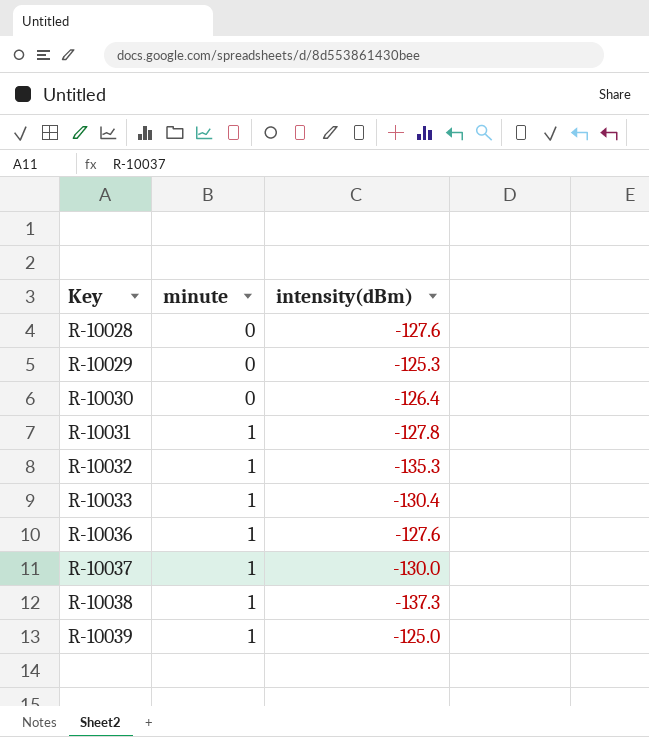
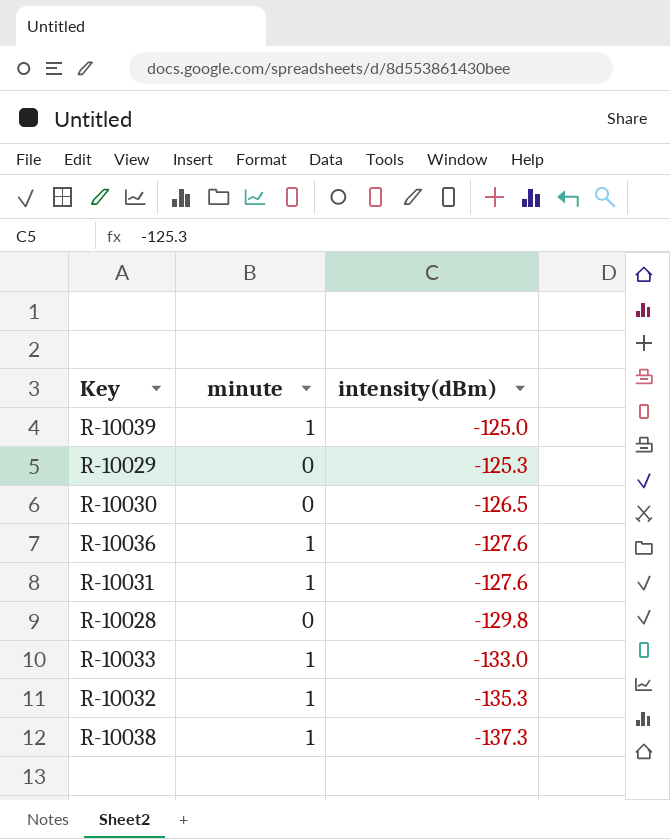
row order: Key ascending -> intensity(dBm) descending
row R-10037: 1 | -130.0 -> none
R-10030 | intensity(dBm): -126.4 -> -126.5
R-10031 | intensity(dBm): -127.8 -> -127.6
R-10028 | intensity(dBm): -127.6 -> -129.8
R-10033 | intensity(dBm): -130.4 -> -133.0

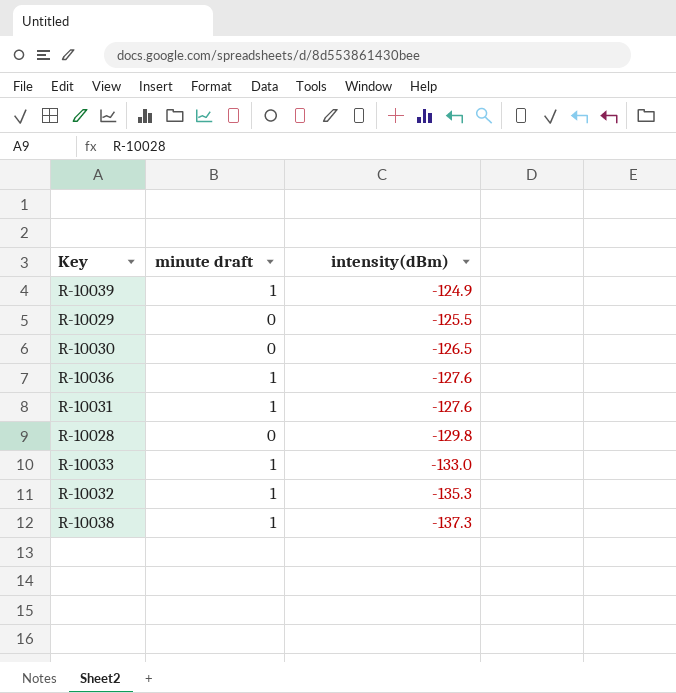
column name: minute -> minute draft
R-10039 | intensity(dBm): -125.0 -> -124.9
R-10029 | intensity(dBm): -125.3 -> -125.5

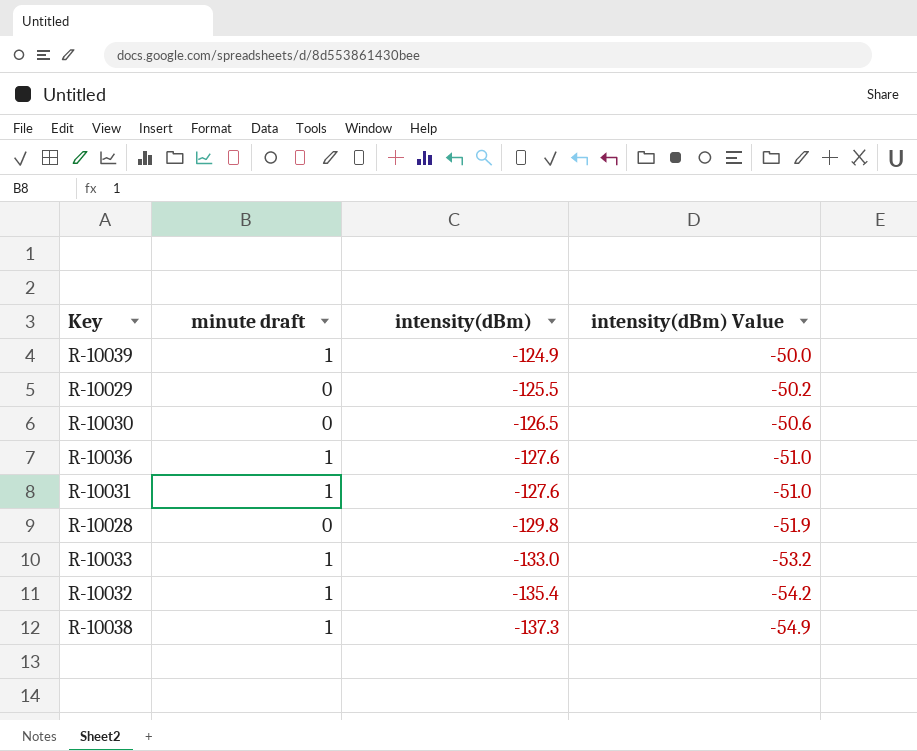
column intensity(dBm) Value | formula: none -> [intensity(dBm)] * 0.4
R-10032 | intensity(dBm): -135.3 -> -135.4

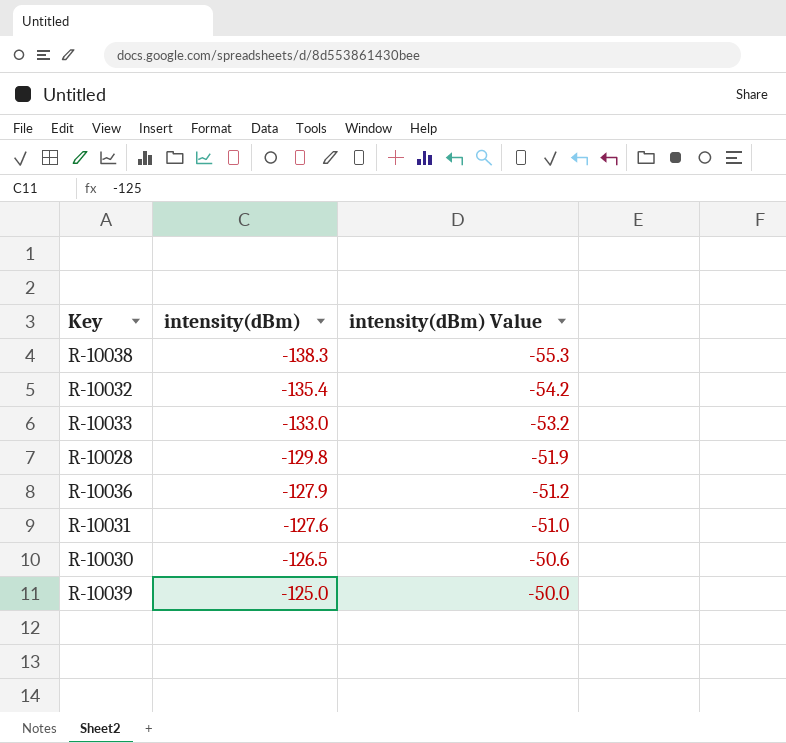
row order: intensity(dBm) descending -> intensity(dBm) ascending
column minute draft | position: 2 -> none
row R-10029: 0 | -125.5 | -50.2 -> none
R-10038 | intensity(dBm): -137.3 -> -138.3
R-10038 | intensity(dBm) Value: -54.9 -> -55.3
R-10036 | intensity(dBm): -127.6 -> -127.9
R-10036 | intensity(dBm) Value: -51.0 -> -51.2
R-10039 | intensity(dBm): -124.9 -> -125.0

